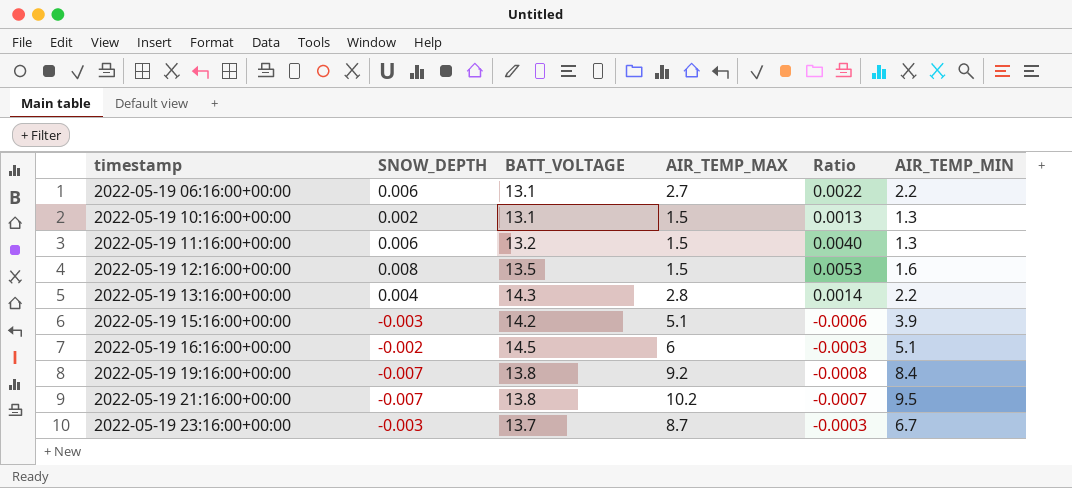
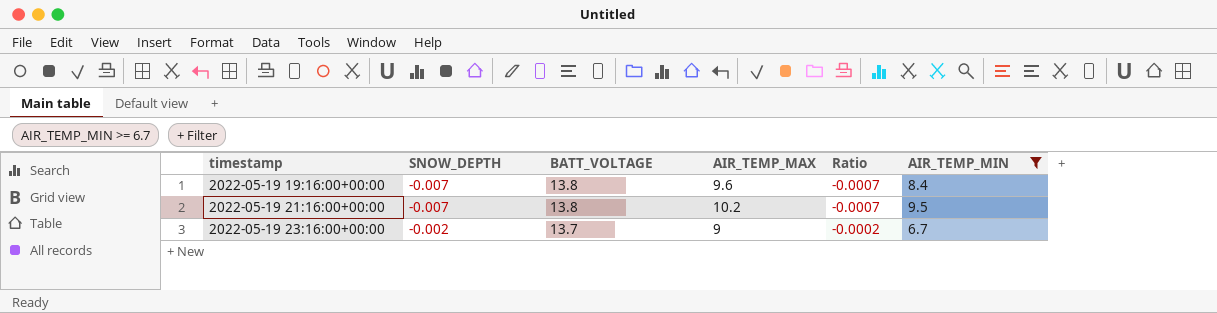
filter: none -> AIR_TEMP_MIN >= 6.7
2022-05-19 19:16:00+00:00 | AIR_TEMP_MAX: 9.2 -> 9.6
2022-05-19 19:16:00+00:00 | Ratio: -0.0008 -> -0.0007
2022-05-19 23:16:00+00:00 | SNOW_DEPTH: -0.003 -> -0.002
2022-05-19 23:16:00+00:00 | AIR_TEMP_MAX: 8.7 -> 9
2022-05-19 23:16:00+00:00 | Ratio: -0.0003 -> -0.0002

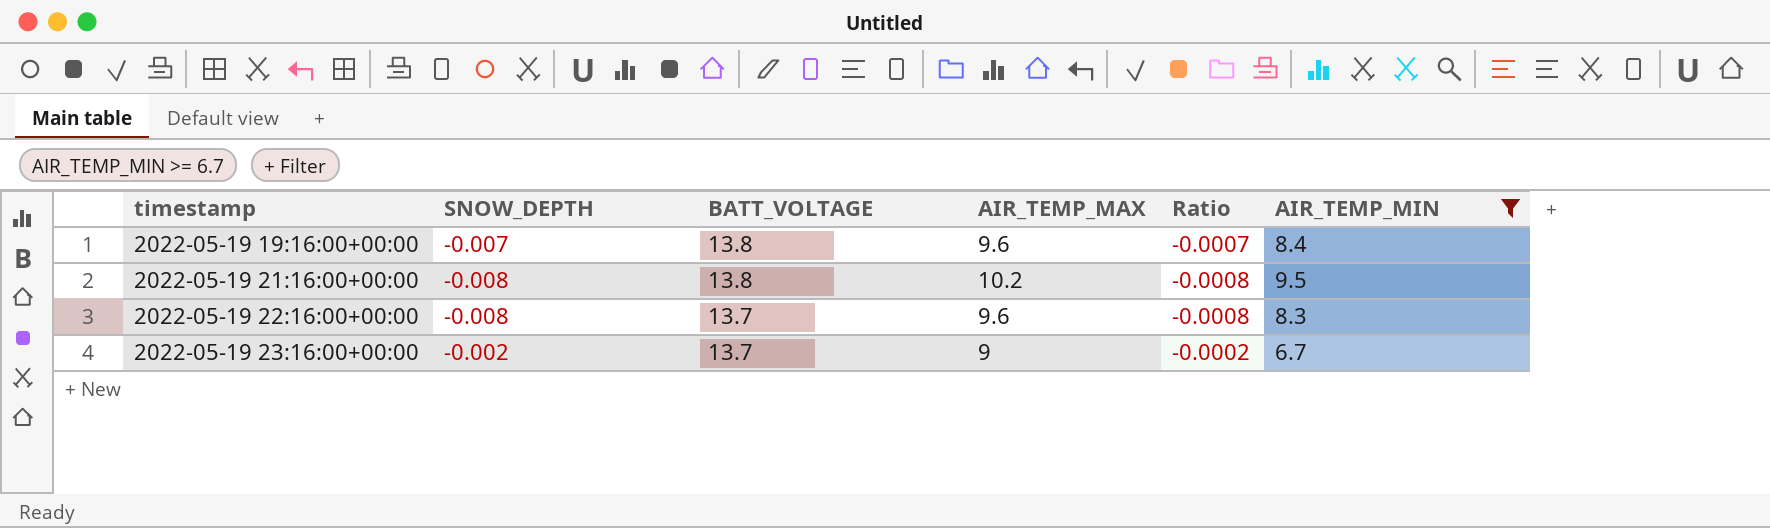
2022-05-19 21:16:00+00:00 | SNOW_DEPTH: -0.007 -> -0.008
2022-05-19 21:16:00+00:00 | Ratio: -0.0007 -> -0.0008
row 2022-05-19 22:16:00+00:00: none -> -0.008 | 13.7 | 9.6 | -0.0008 | 8.3

